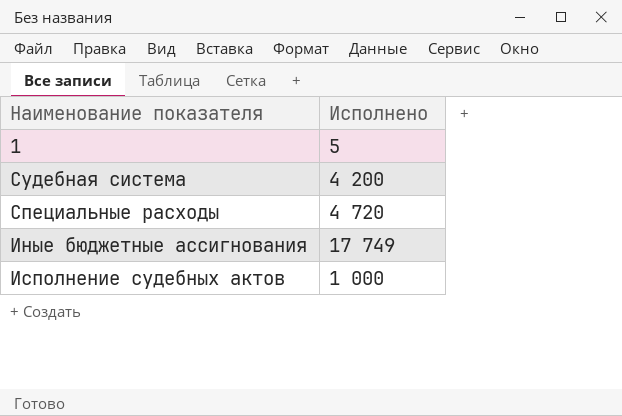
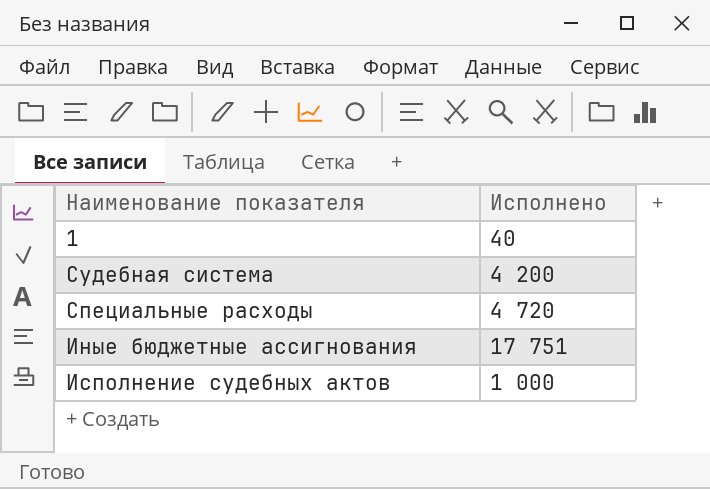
1 | Исполнено: 5 -> 40
Иные бюджетные ассигнования | Исполнено: 17 749 -> 17 751

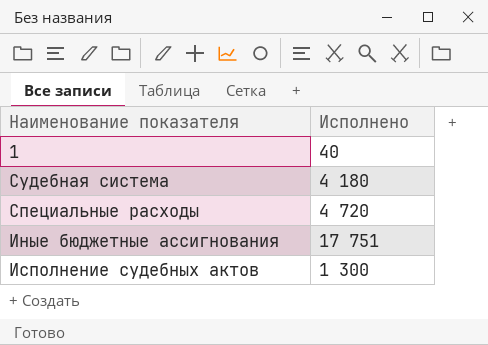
Судебная система | Исполнено: 4 200 -> 4 180
Исполнение судебных актов | Исполнено: 1 000 -> 1 300

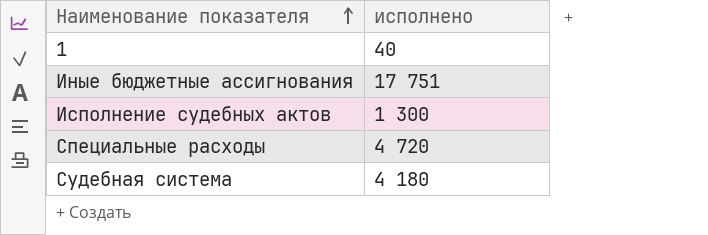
row order: none -> Наименование показателя ascending
column name: Исполнено -> исполнено

